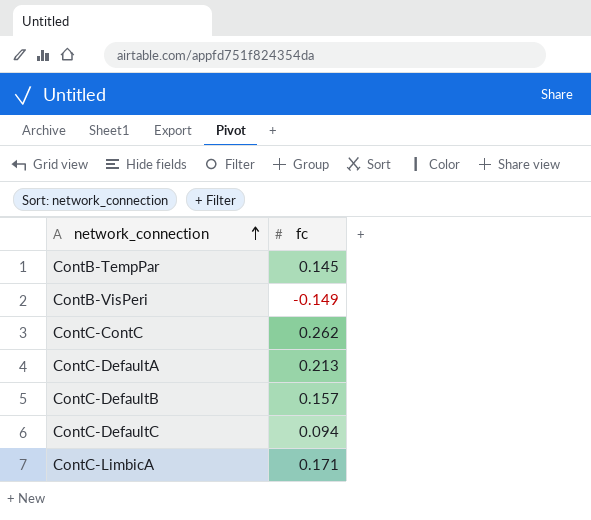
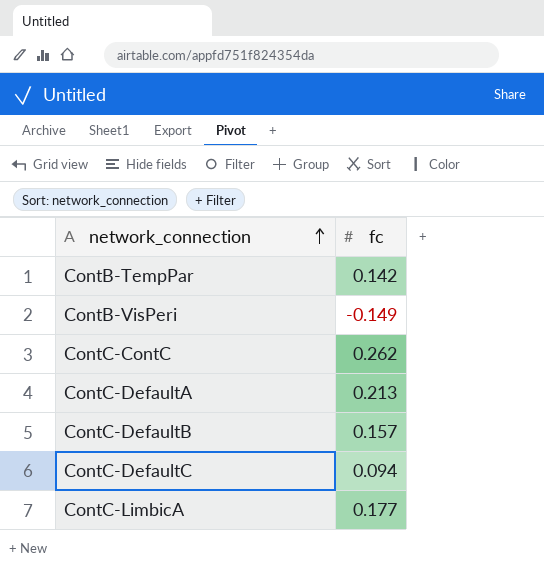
ContB-TempPar | fc: 0.145 -> 0.142
ContC-LimbicA | fc: 0.171 -> 0.177

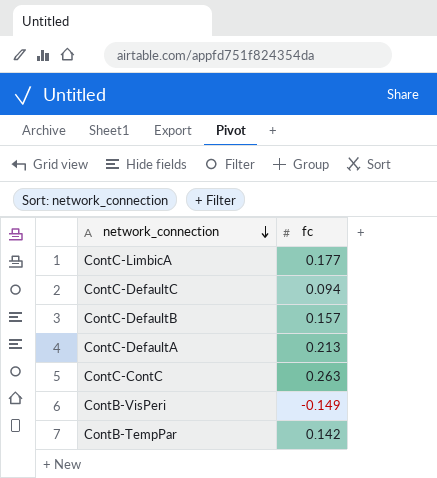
row order: network_connection ascending -> network_connection descending
ContC-ContC | fc: 0.262 -> 0.263

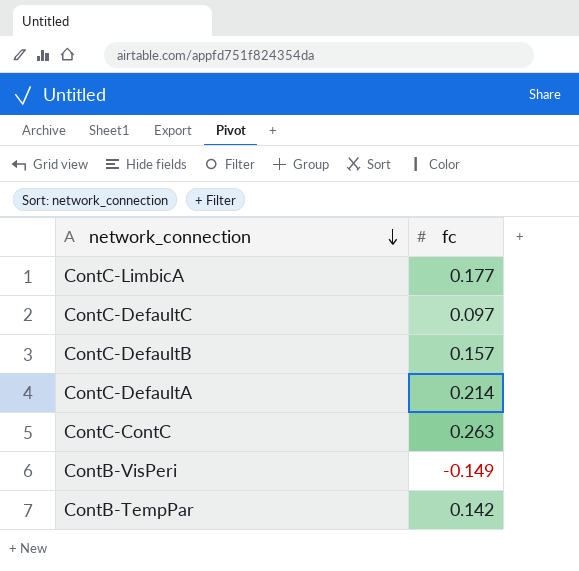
ContC-DefaultC | fc: 0.094 -> 0.097
ContC-DefaultA | fc: 0.213 -> 0.214

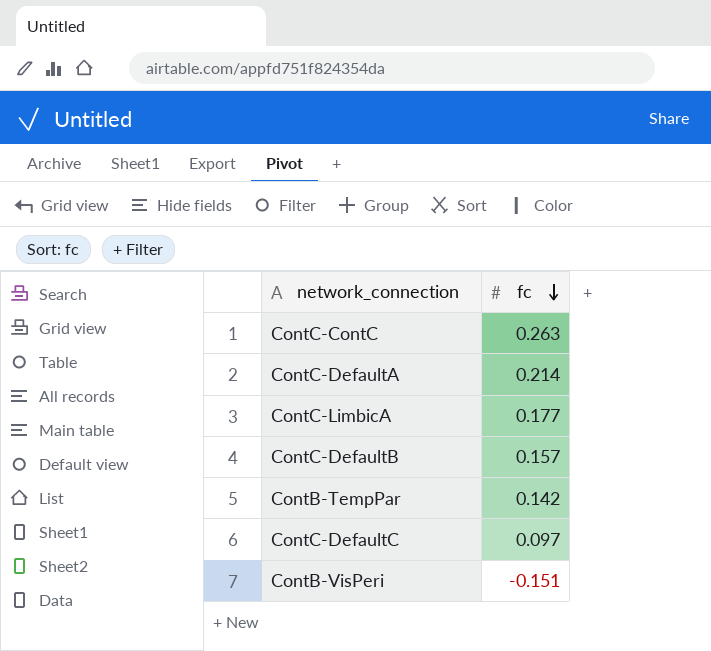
row order: network_connection descending -> fc descending
ContB-VisPeri | fc: -0.149 -> -0.151

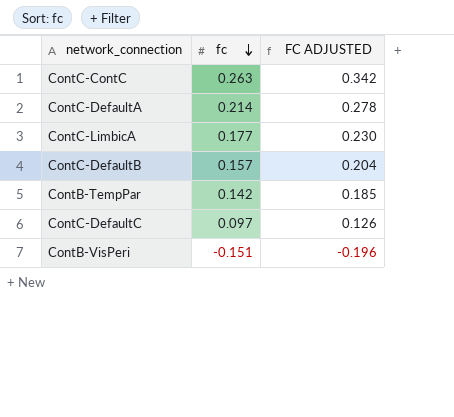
column FC ADJUSTED | formula: none -> [fc] * 1.3

